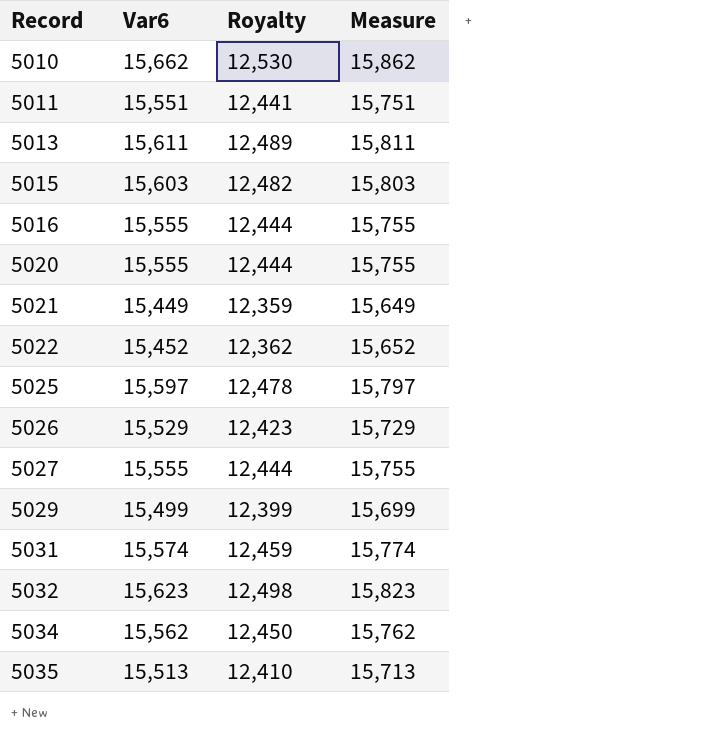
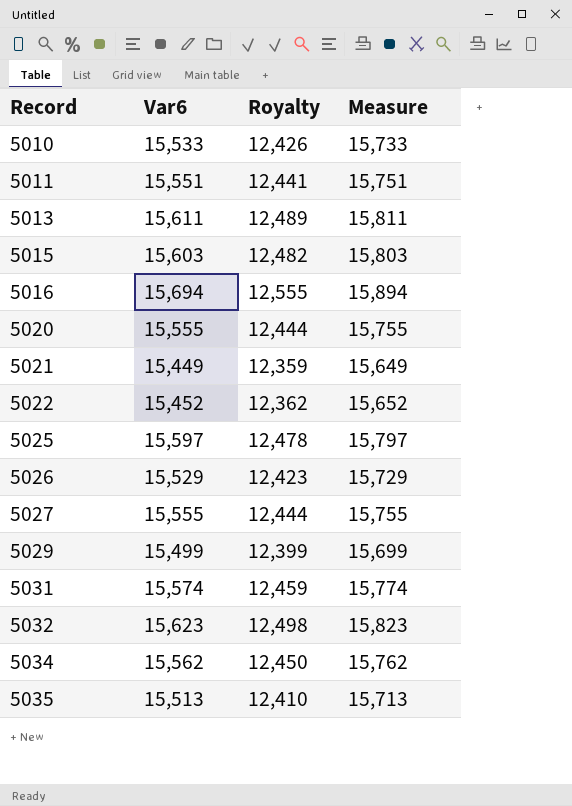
5010 | Var6: 15,662 -> 15,533
5010 | Royalty: 12,530 -> 12,426
5010 | Measure: 15,862 -> 15,733
5016 | Var6: 15,555 -> 15,694
5016 | Royalty: 12,444 -> 12,555
5016 | Measure: 15,755 -> 15,894

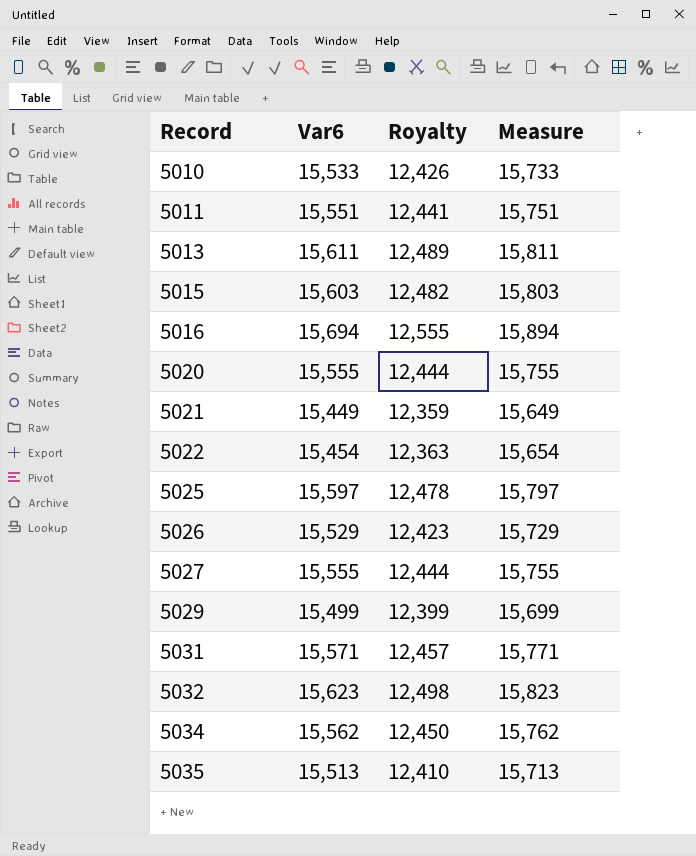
5022 | Var6: 15,452 -> 15,454
5022 | Royalty: 12,362 -> 12,363
5022 | Measure: 15,652 -> 15,654
5031 | Var6: 15,574 -> 15,571
5031 | Royalty: 12,459 -> 12,457
5031 | Measure: 15,774 -> 15,771

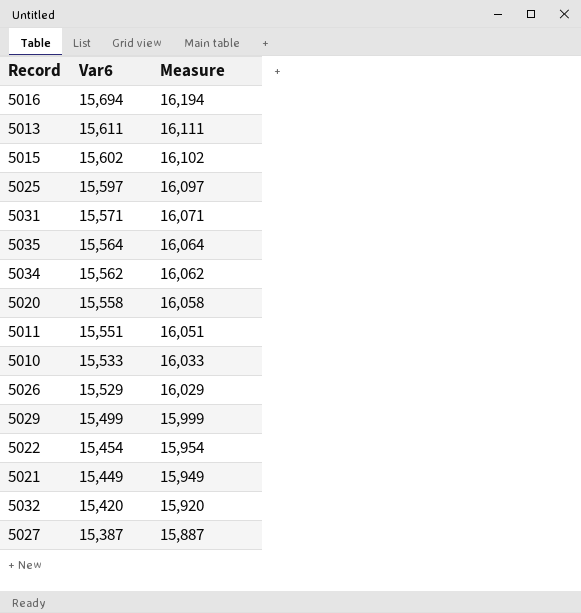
row order: Record ascending -> Var6 descending
column Royalty | formula: [Var6] * 0.8 -> none
column Measure | formula: [Var6] + 200 -> [Var6] + 500
5015 | Var6: 15,603 -> 15,602
5035 | Var6: 15,513 -> 15,564
5020 | Var6: 15,555 -> 15,558
5032 | Var6: 15,623 -> 15,420
5027 | Var6: 15,555 -> 15,387

